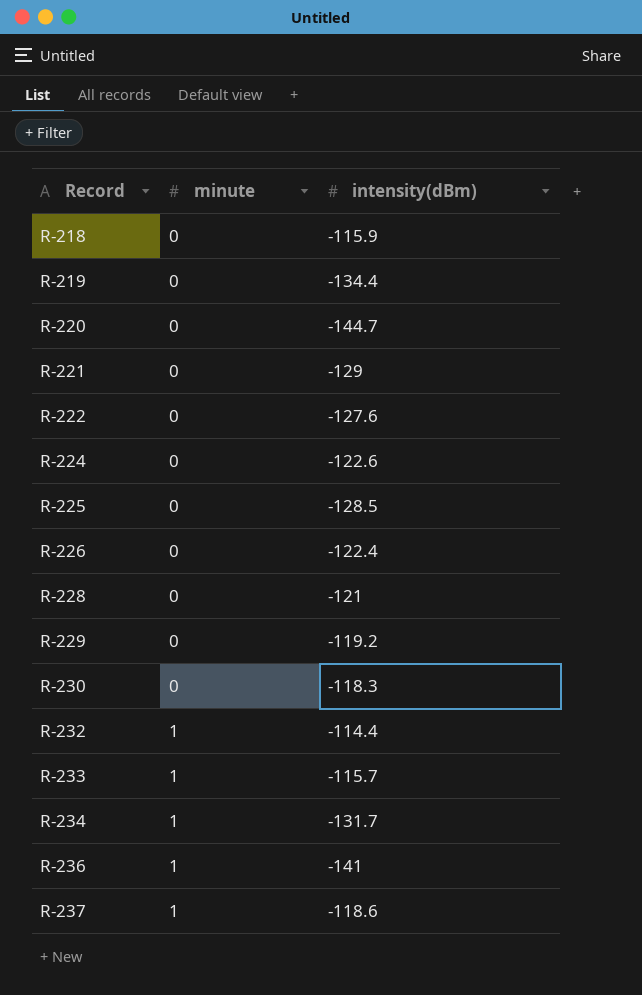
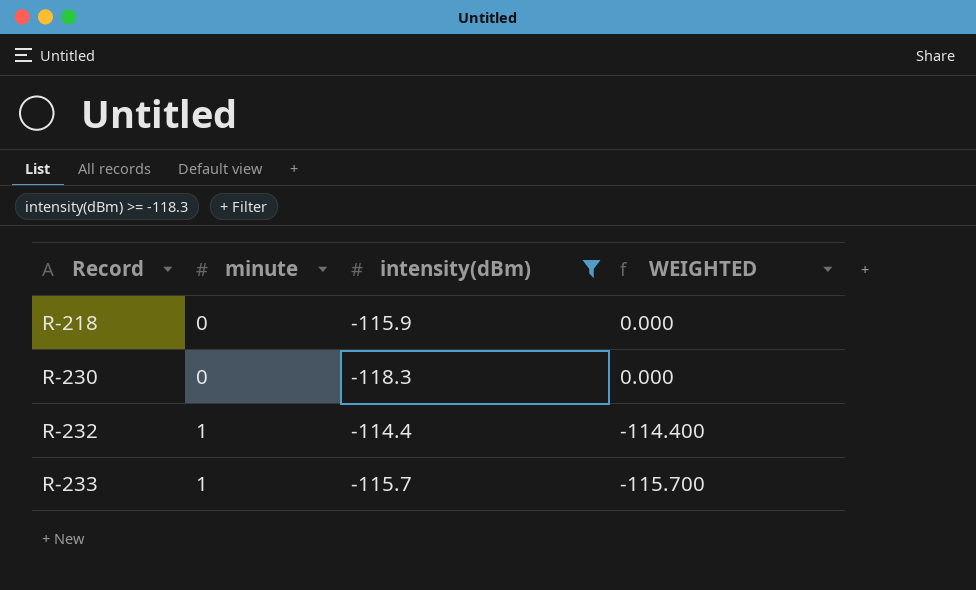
filter: none -> intensity(dBm) >= -118.3
column WEIGHTED | formula: none -> [minute] * [intensity(dBm)]

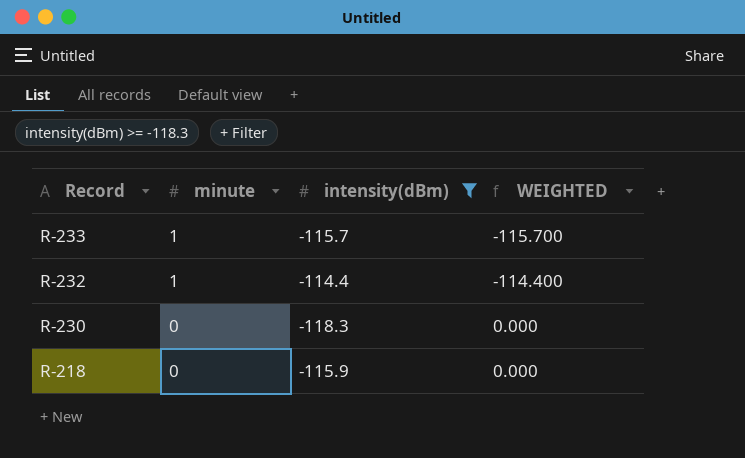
row order: Record ascending -> Record descending

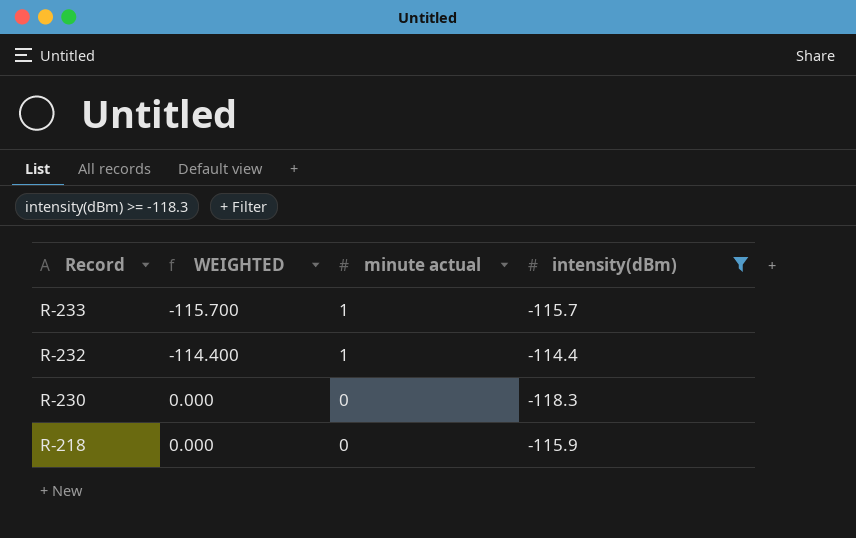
column WEIGHTED | position: 4 -> 2
column name: minute -> minute actual

